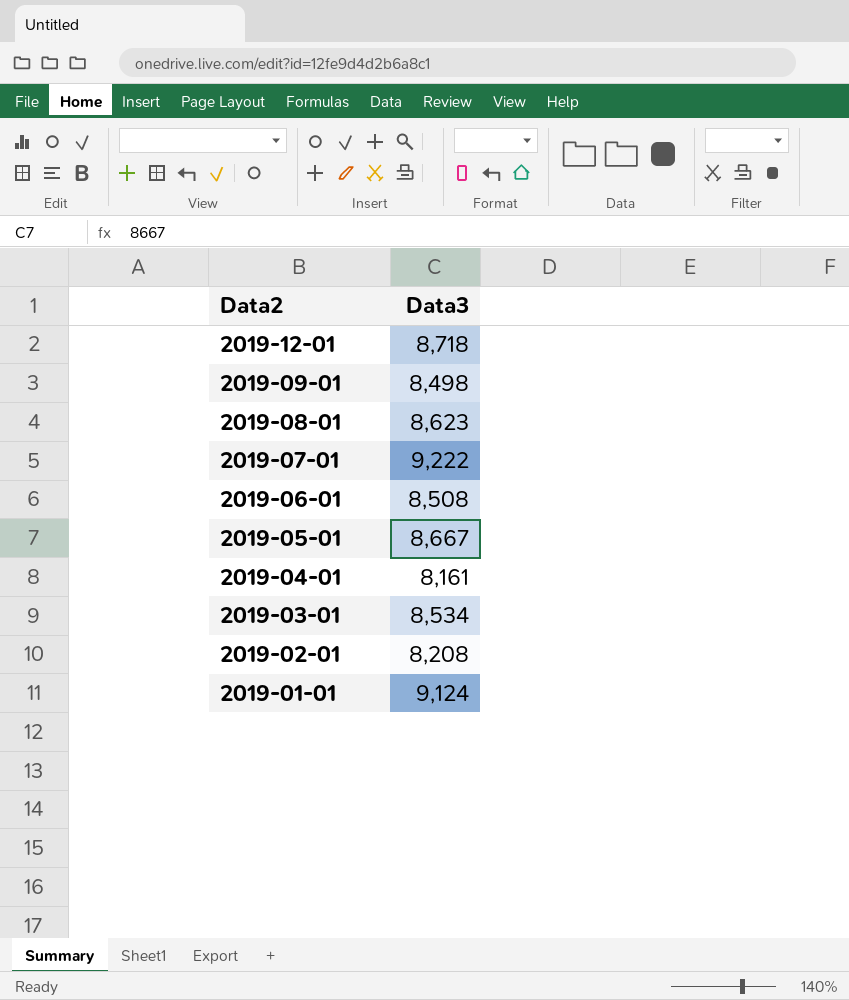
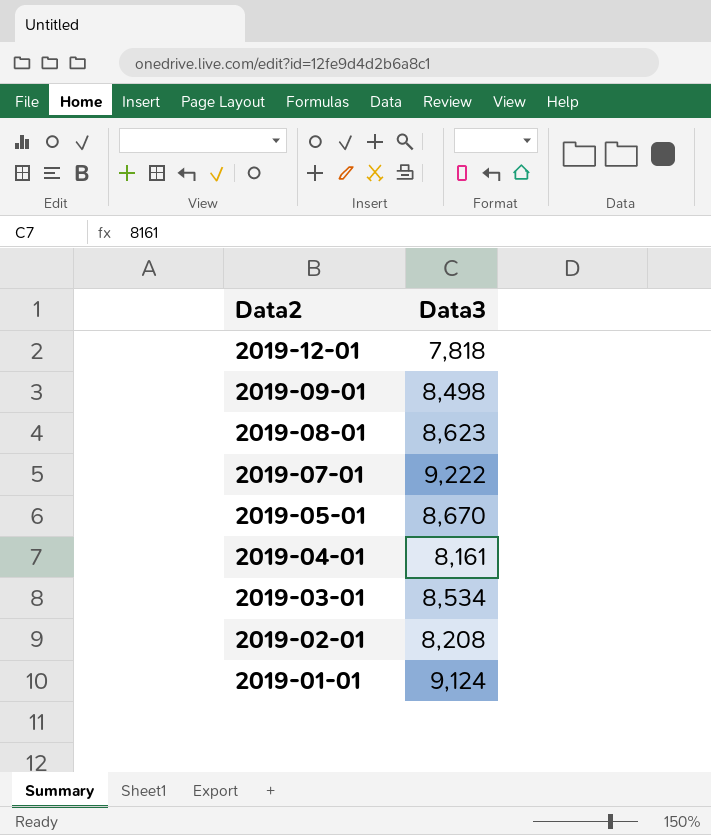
row 2019-06-01: 8,508 -> none
2019-12-01 | Data3: 8,718 -> 7,818
2019-05-01 | Data3: 8,667 -> 8,670

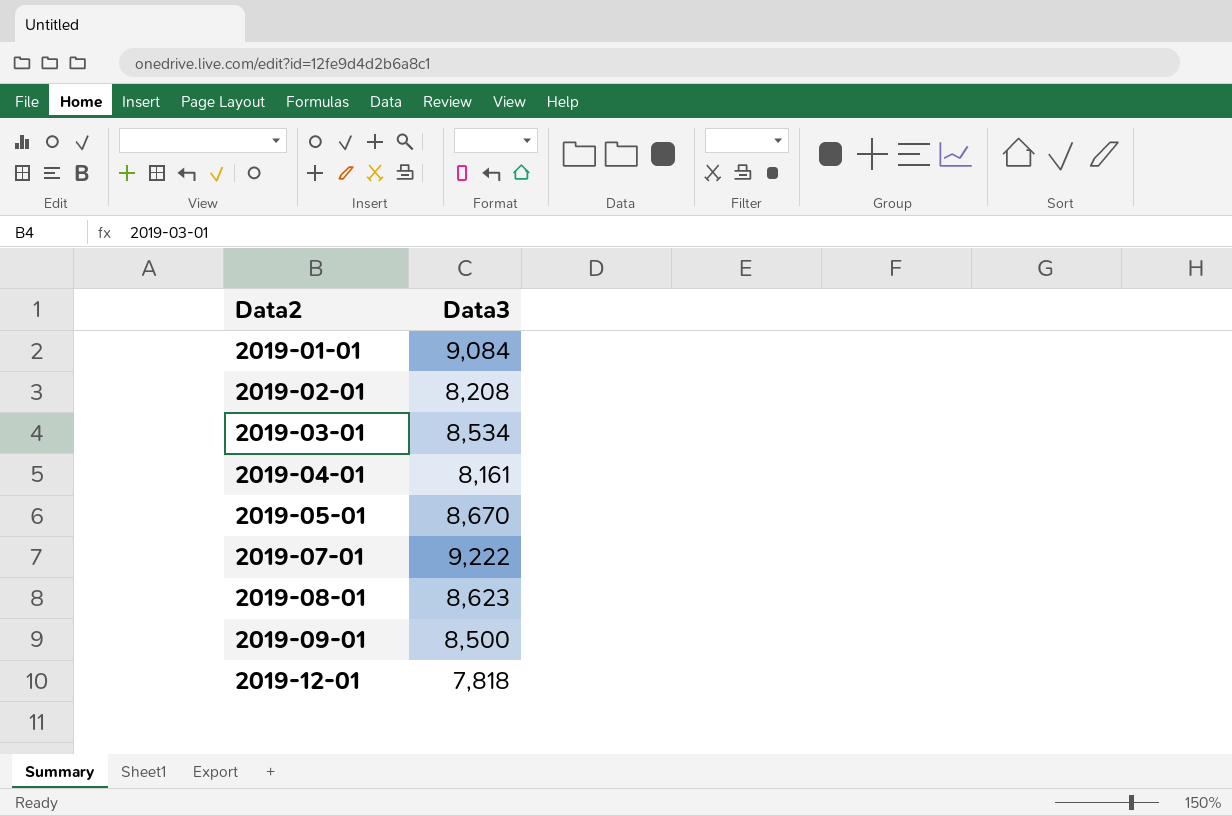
row order: Data2 descending -> Data2 ascending
2019-01-01 | Data3: 9,124 -> 9,084
2019-09-01 | Data3: 8,498 -> 8,500

